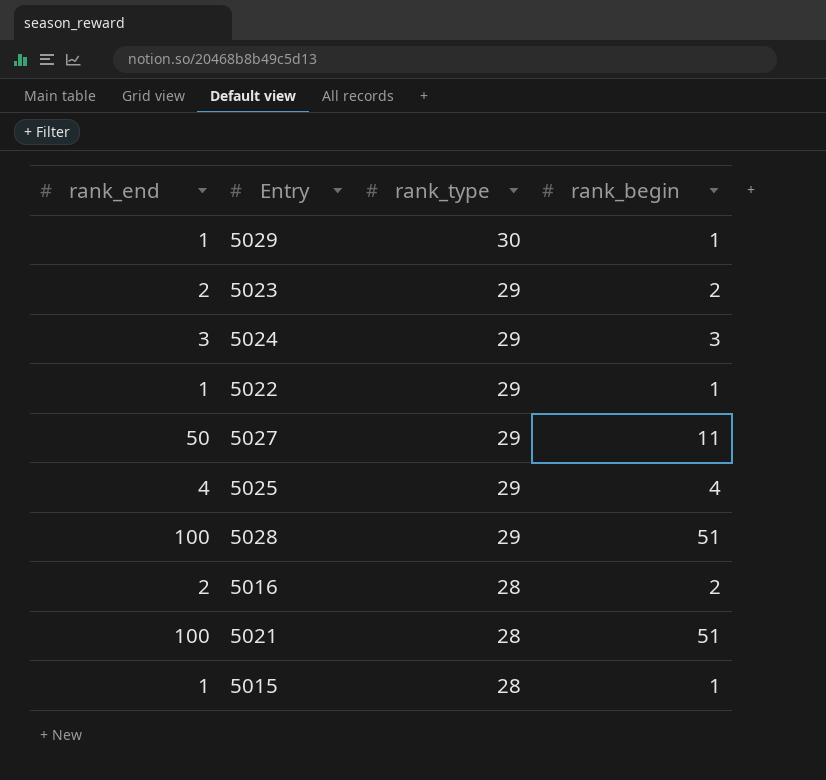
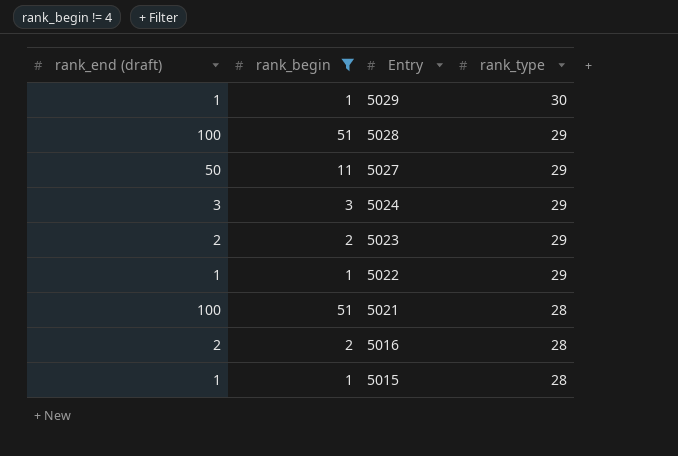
filter: none -> rank_begin != 4
row order: rank_type descending -> Entry descending
column name: rank_end -> rank_end (draft)
column rank_begin | position: 4 -> 2

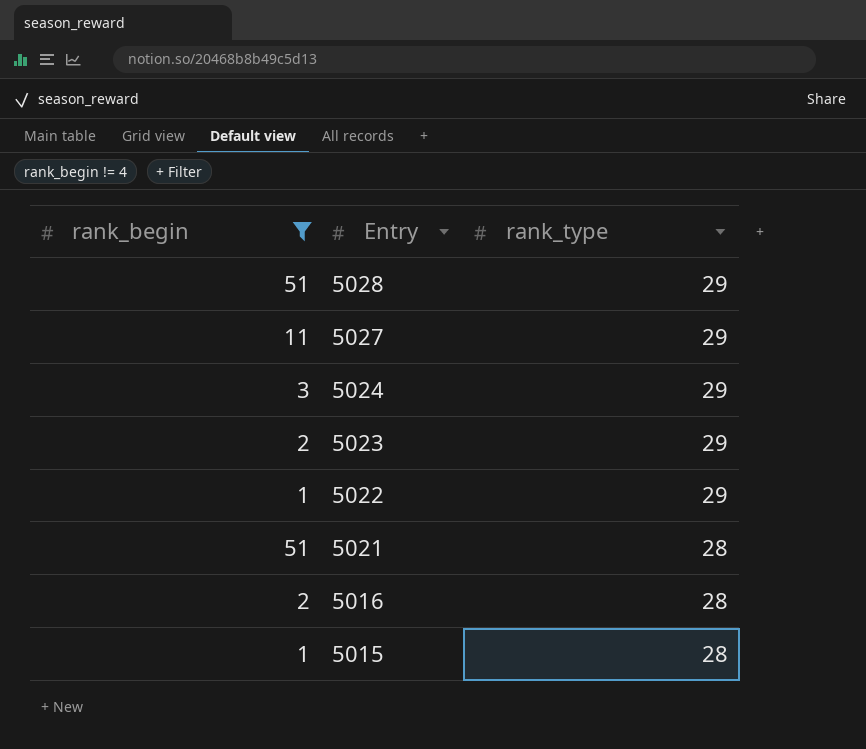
column rank_end (draft) | position: 1 -> none
row 5029: 1 | 1 | 30 -> none

